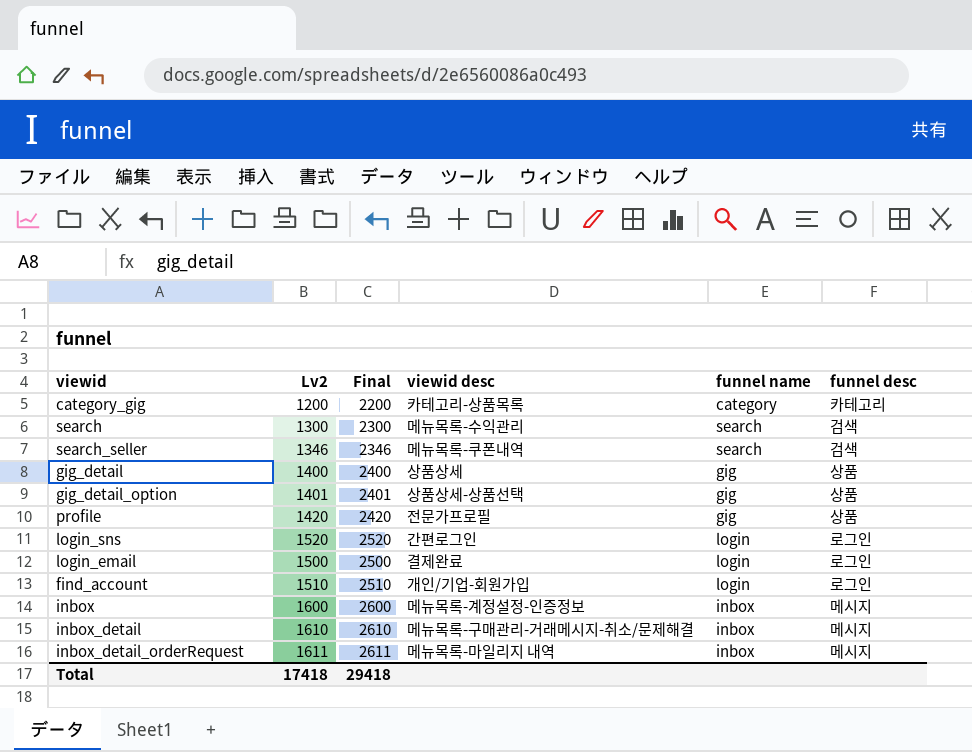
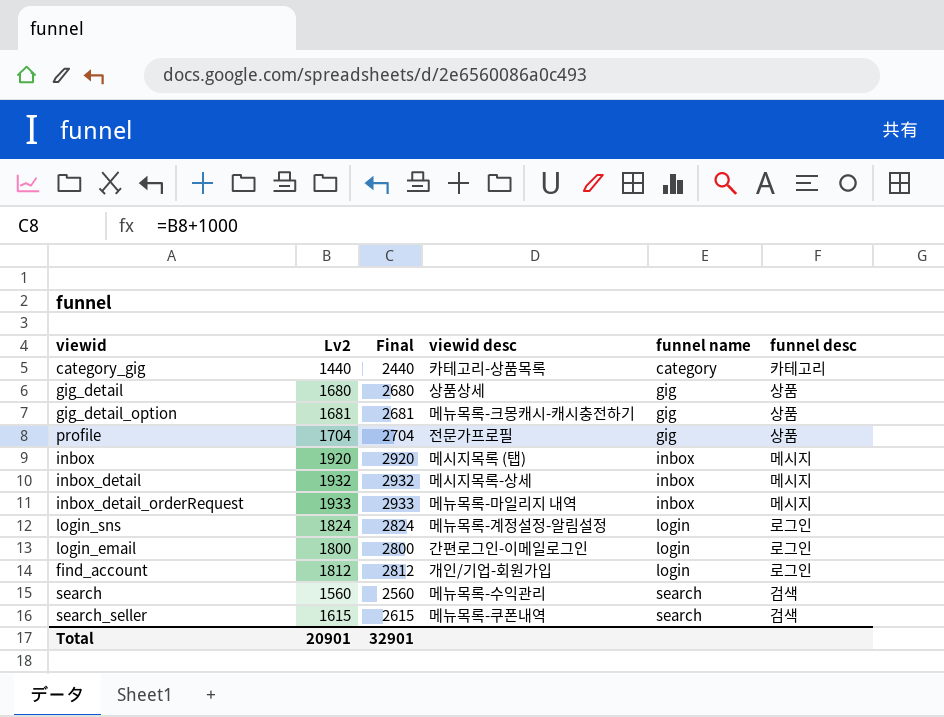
row order: none -> funnel name ascending
category_gig | Lv2: 1200 -> 1440
category_gig | Final: 2200 -> 2440
gig_detail | Lv2: 1400 -> 1680
gig_detail | Final: 2400 -> 2680
gig_detail_option | Lv2: 1401 -> 1681
gig_detail_option | Final: 2401 -> 2681
gig_detail_option | viewid desc: 상품상세-상품선택 -> 메뉴목록-크몽캐시-캐시충전하기
profile | Lv2: 1420 -> 1704
profile | Final: 2420 -> 2704
inbox | Lv2: 1600 -> 1920
inbox | Final: 2600 -> 2920
inbox | viewid desc: 메뉴목록-계정설정-인증정보 -> 메시지목록 (탭)
inbox_detail | Lv2: 1610 -> 1932
inbox_detail | Final: 2610 -> 2932
inbox_detail | viewid desc: 메뉴목록-구매관리-거래메시지-취소/문제해결 -> 메시지목록-상세
inbox_detail_orderRequest | Lv2: 1611 -> 1933
inbox_detail_orderRequest | Final: 2611 -> 2933
login_sns | Lv2: 1520 -> 1824
login_sns | Final: 2520 -> 2824
login_sns | viewid desc: 간편로그인 -> 메뉴목록-계정설정-알림설정
login_email | Lv2: 1500 -> 1800
login_email | Final: 2500 -> 2800
login_email | viewid desc: 결제완료 -> 간편로그인-이메일로그인
find_account | Lv2: 1510 -> 1812
find_account | Final: 2510 -> 2812
search | Lv2: 1300 -> 1560
search | Final: 2300 -> 2560
search_seller | Lv2: 1346 -> 1615
search_seller | Final: 2346 -> 2615
Total | Lv2: 17418 -> 20901
Total | Final: 29418 -> 32901

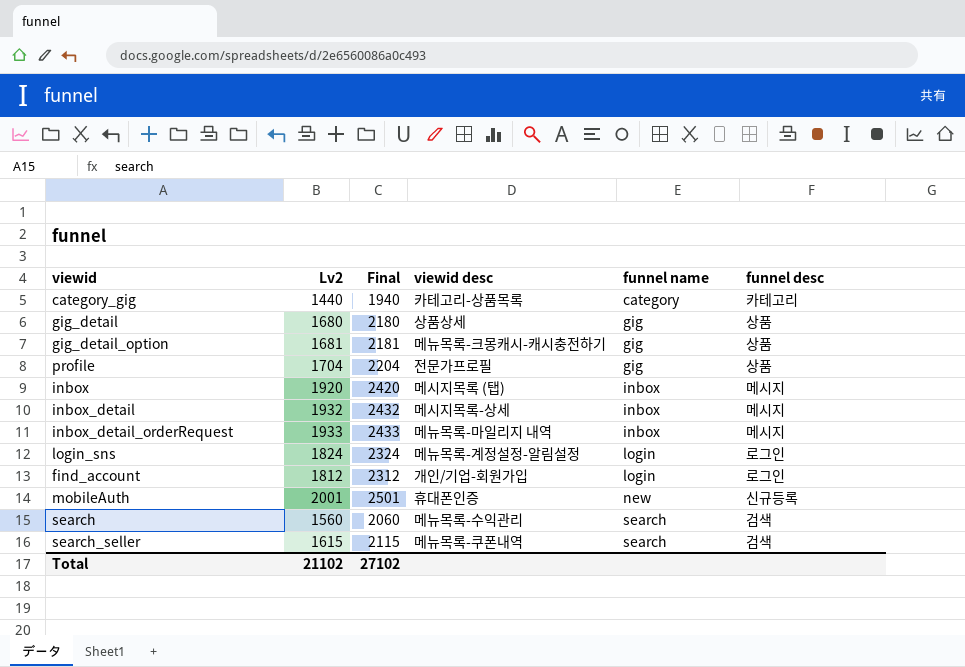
column Final | formula: [Lv2] + 1000 -> [Lv2] + 500
row login_email: 1800 | 2800 | 간편로그인-이메일로그인 | login | 로그인 -> none
row mobileAuth: none -> 2001 | 2501 | 휴대폰인증 | new | 신규등록
Total | Lv2: 20901 -> 21102
Total | Final: 32901 -> 27102

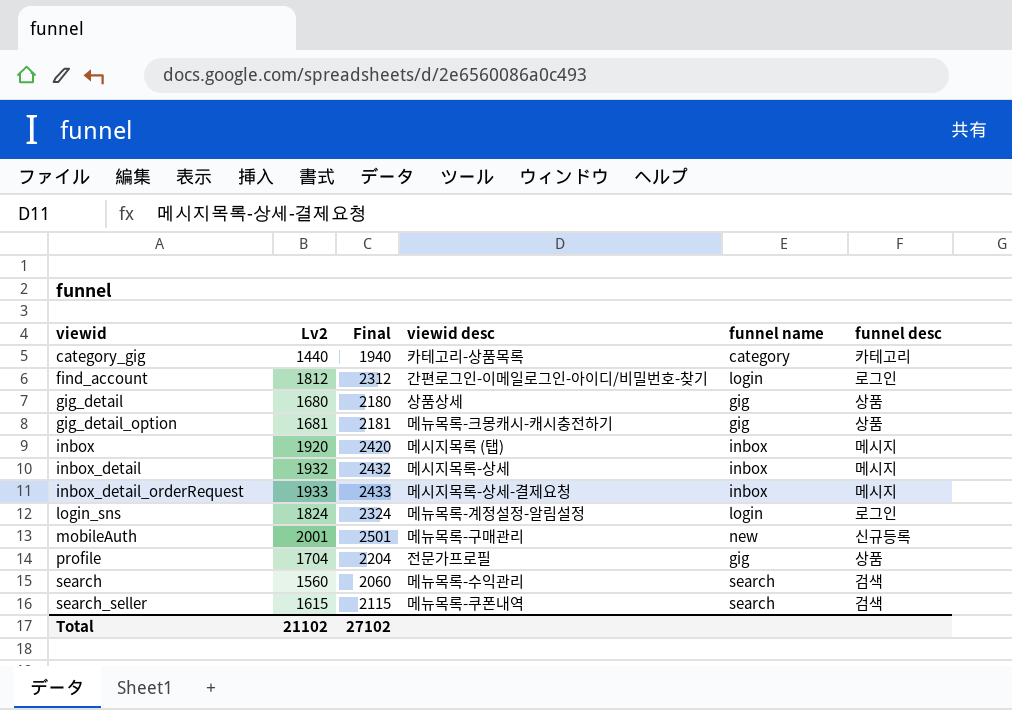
row order: funnel name ascending -> viewid ascending
find_account | viewid desc: 개인/기업-회원가입 -> 간편로그인-이메일로그인-아이디/비밀번호-찾기
inbox_detail_orderRequest | viewid desc: 메뉴목록-마일리지 내역 -> 메시지목록-상세-결제요청
mobileAuth | viewid desc: 휴대폰인증 -> 메뉴목록-구매관리

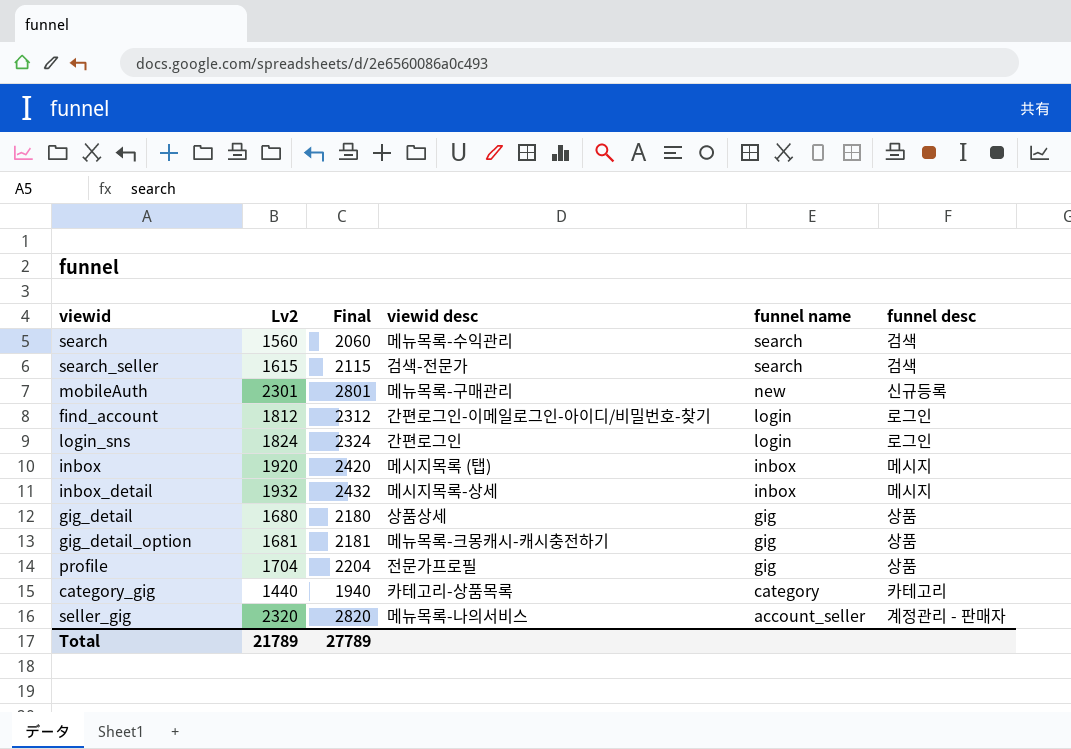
row order: viewid ascending -> funnel name descending
row inbox_detail_orderRequest: 1933 | 2433 | 메시지목록-상세-결제요청 | inbox | 메시지 -> none
search_seller | viewid desc: 메뉴목록-쿠폰내역 -> 검색-전문가
mobileAuth | Lv2: 2001 -> 2301
mobileAuth | Final: 2501 -> 2801
login_sns | viewid desc: 메뉴목록-계정설정-알림설정 -> 간편로그인
row seller_gig: none -> 2320 | 2820 | 메뉴목록-나의서비스 | account_seller | 계정관리 - 판매자
Total | Lv2: 21102 -> 21789
Total | Final: 27102 -> 27789

